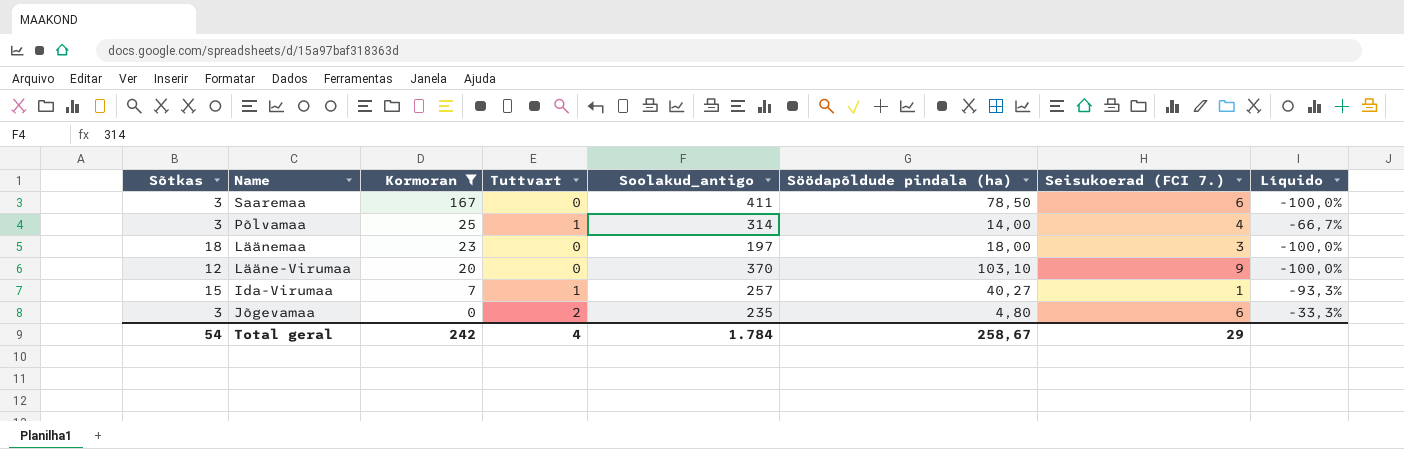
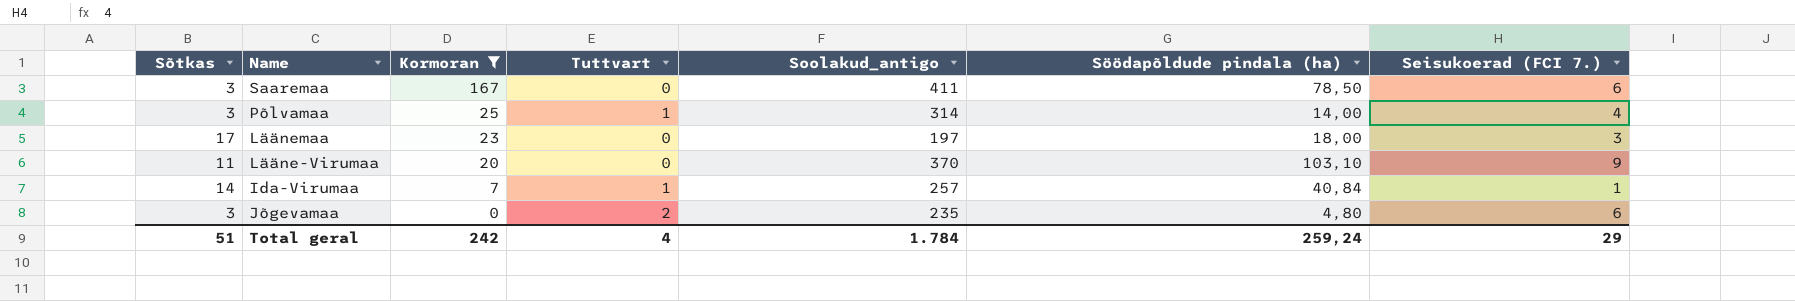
column Líquido | formula: ([Tuttvart] - [Sõtkas]) / [Sõtkas] -> none
Läänemaa | Sõtkas: 18 -> 17
Lääne-Virumaa | Sõtkas: 12 -> 11
Ida-Virumaa | Sõtkas: 15 -> 14
Ida-Virumaa | Söödapõldude pindala (ha): 40,27 -> 40,84
Total geral | Sõtkas: 54 -> 51
Total geral | Söödapõldude pindala (ha): 258,67 -> 259,24

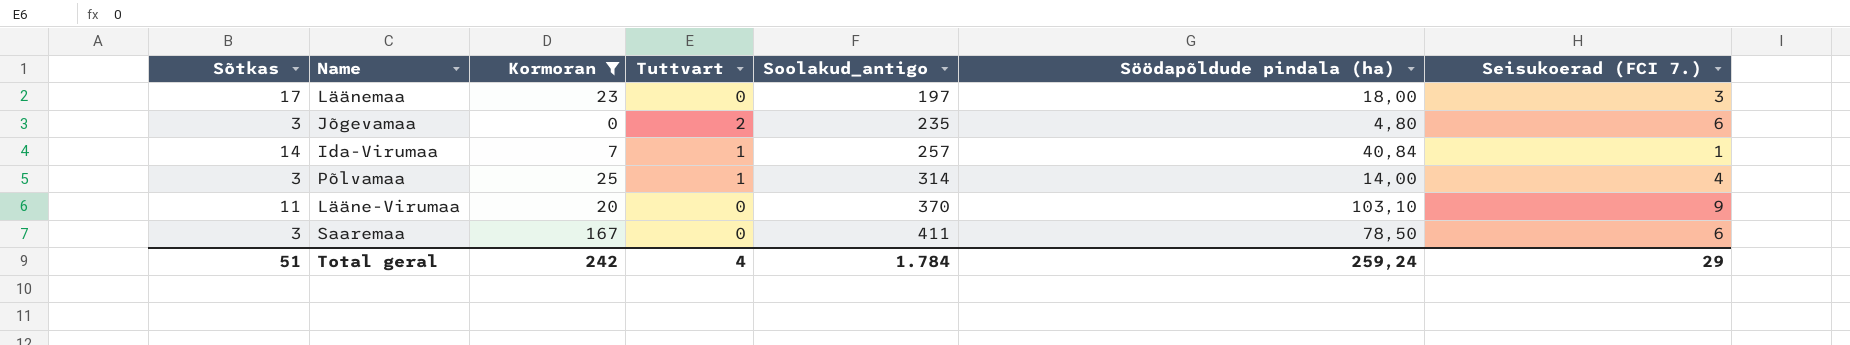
row order: Kormoran descending -> Soolakud_antigo ascending

